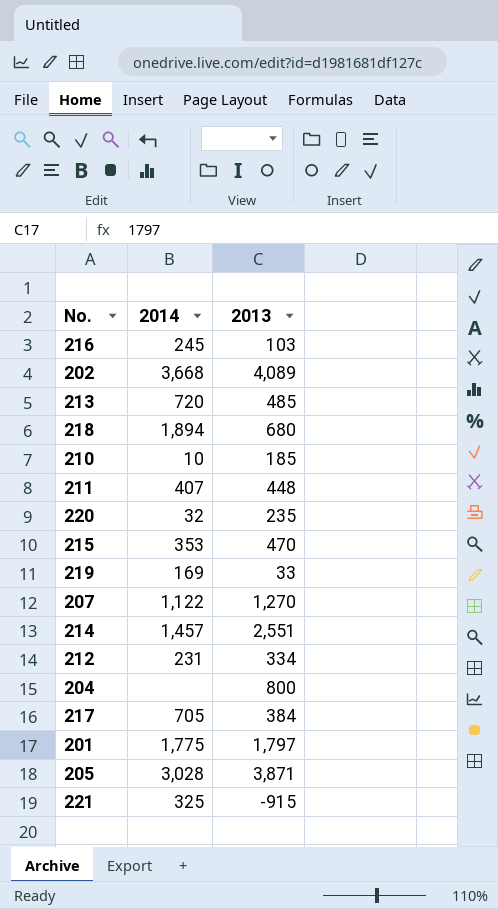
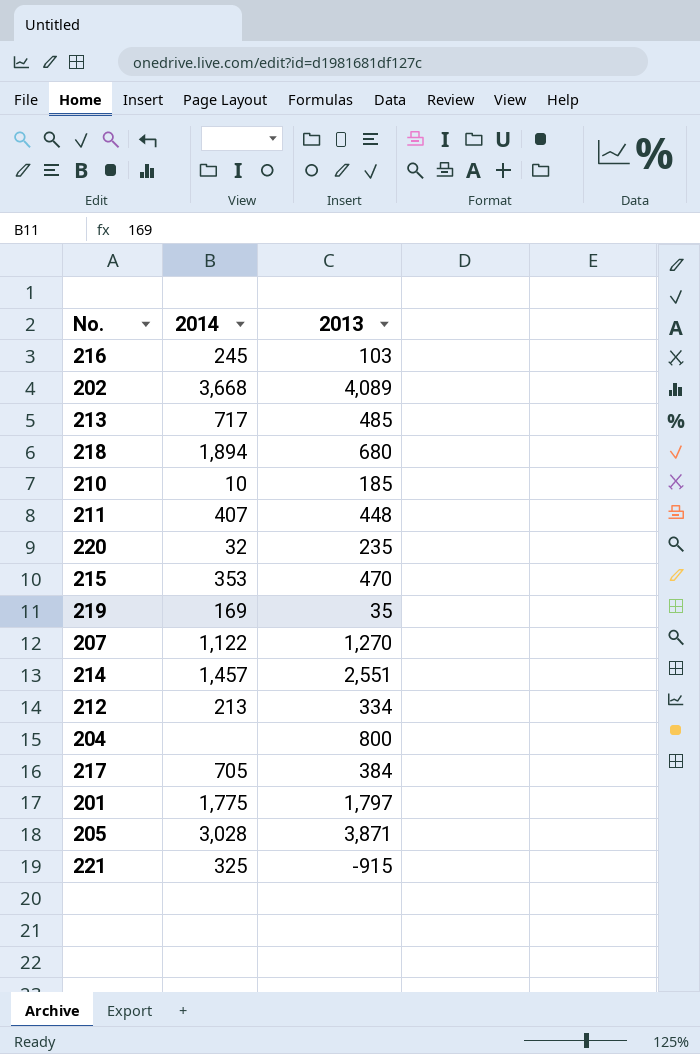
213 | 2014: 720 -> 717
219 | 2013: 33 -> 35
212 | 2014: 231 -> 213

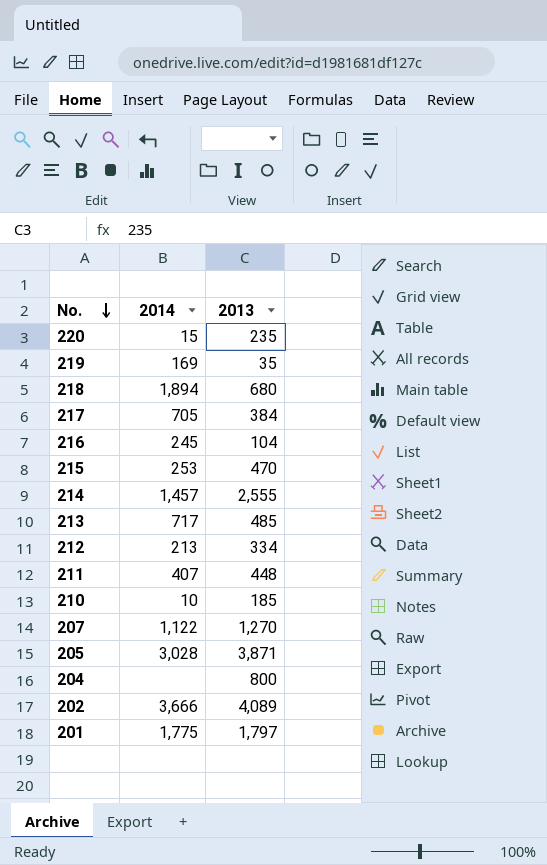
row order: none -> No. descending
row 221: 325 | -915 -> none
220 | 2014: 32 -> 15
216 | 2013: 103 -> 104
215 | 2014: 353 -> 253
214 | 2013: 2,551 -> 2,555
202 | 2014: 3,668 -> 3,666

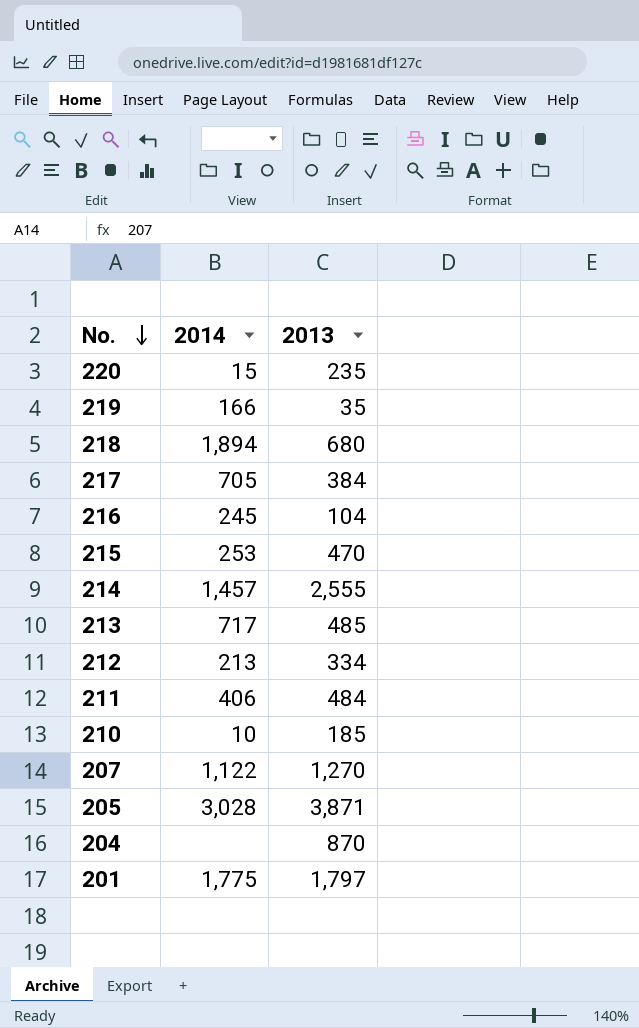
row 202: 3,666 | 4,089 -> none
219 | 2014: 169 -> 166
211 | 2014: 407 -> 406
211 | 2013: 448 -> 484
204 | 2013: 800 -> 870

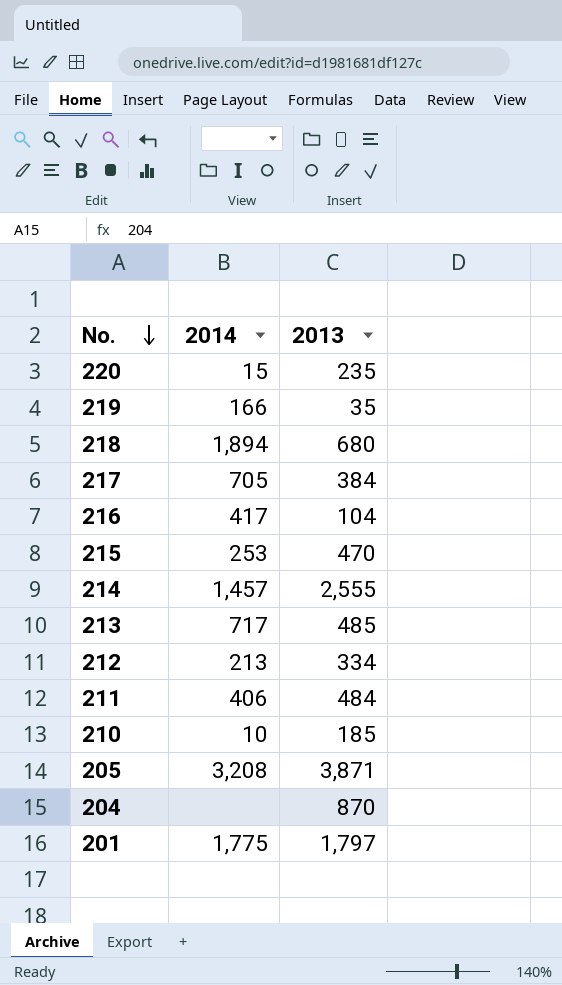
row 207: 1,122 | 1,270 -> none
216 | 2014: 245 -> 417
205 | 2014: 3,028 -> 3,208

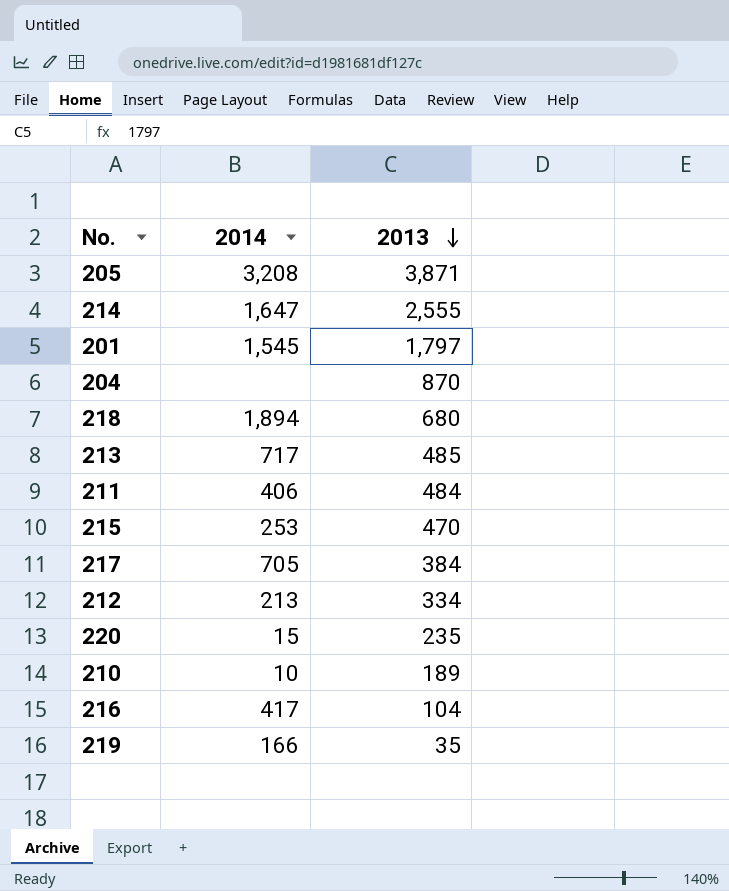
row order: No. descending -> 2013 descending
214 | 2014: 1,457 -> 1,647
201 | 2014: 1,775 -> 1,545
210 | 2013: 185 -> 189

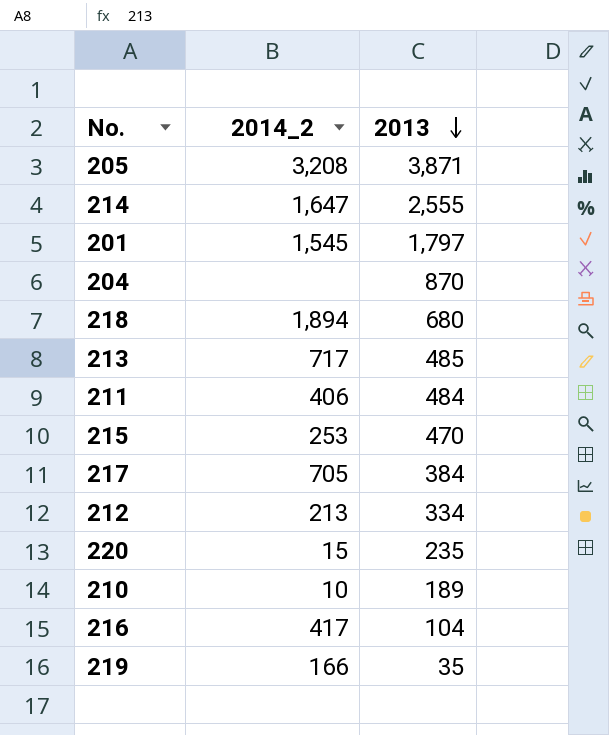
column name: 2014 -> 2014_2

